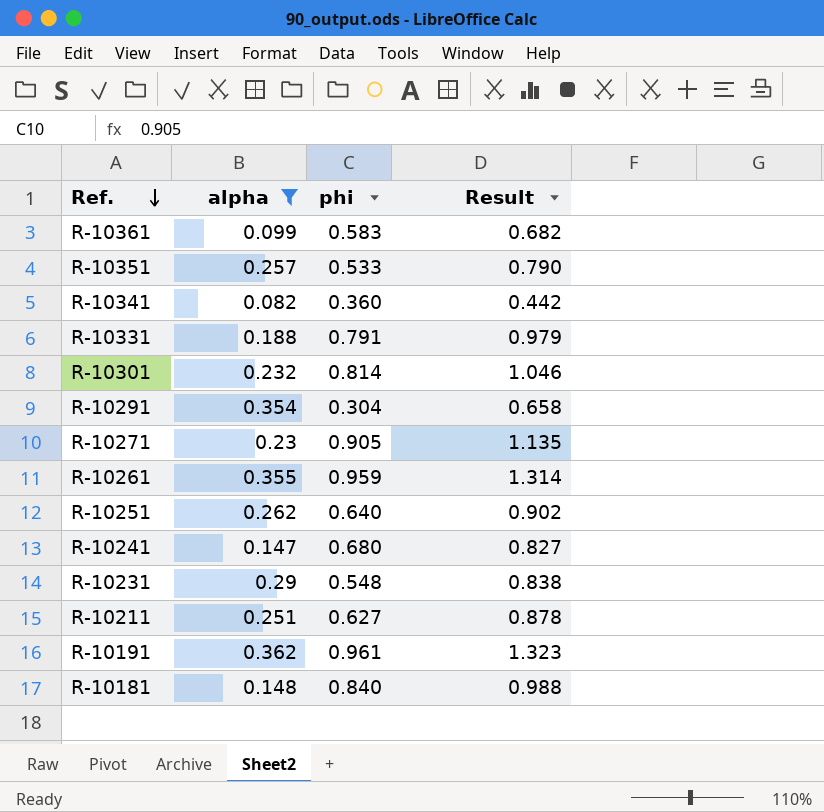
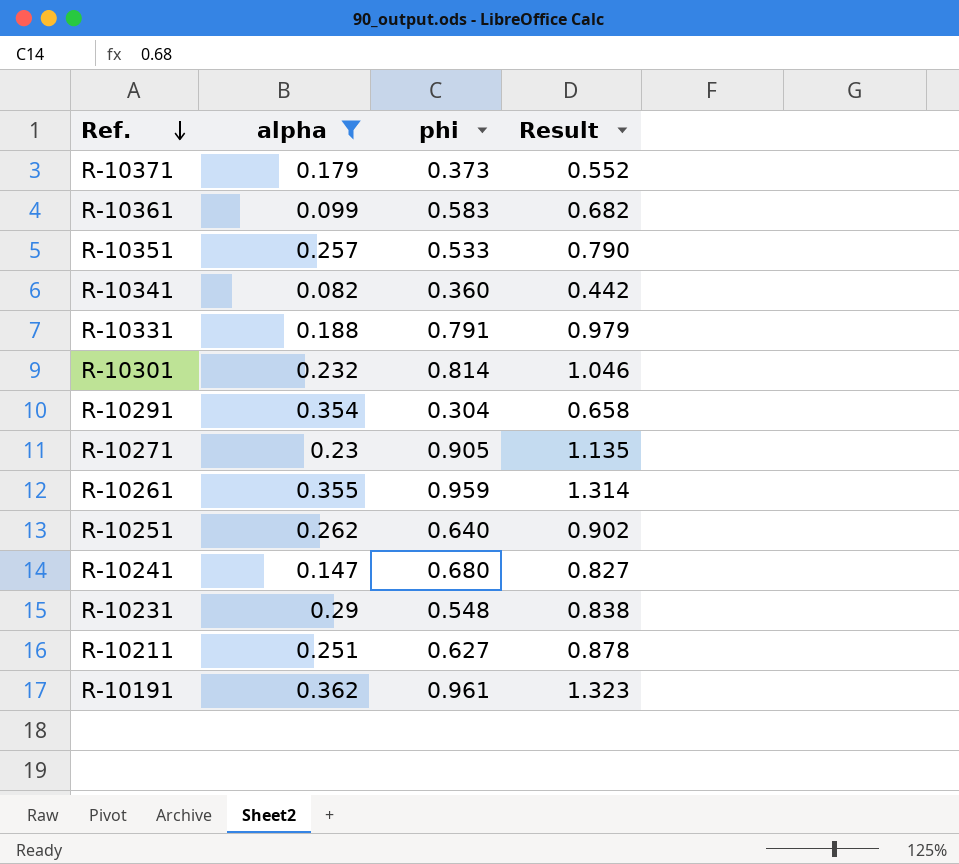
row R-10181: 0.148 | 0.840 | 0.988 -> none
row R-10371: none -> 0.179 | 0.373 | 0.552

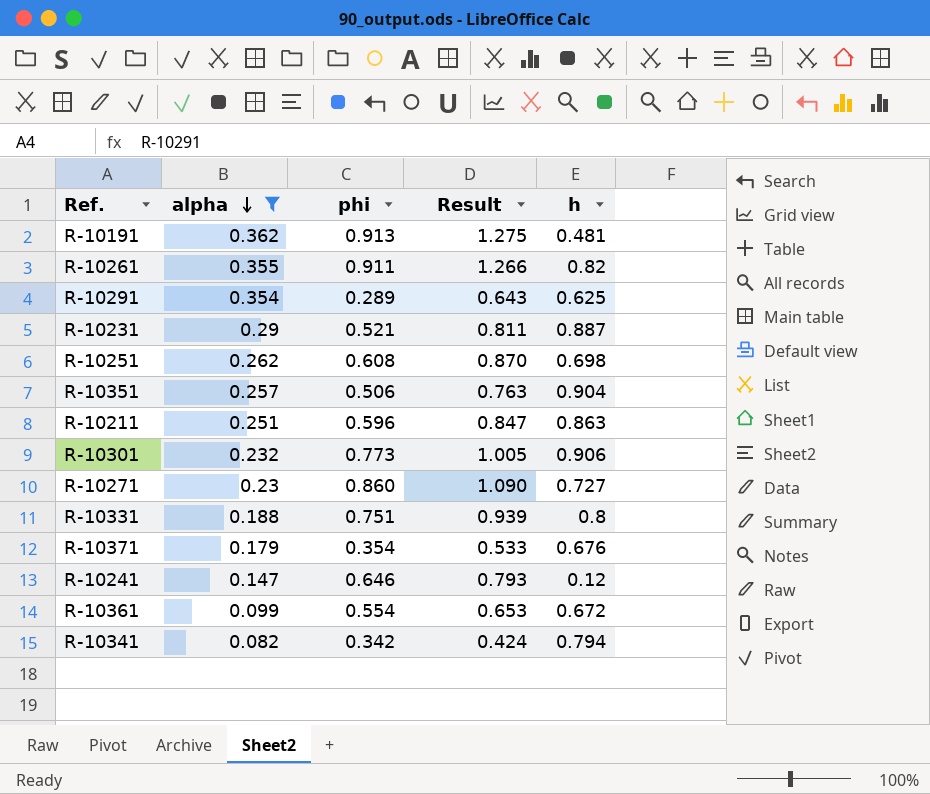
row order: Ref. descending -> alpha descending
column h | position: none -> 5
R-10191 | phi: 0.961 -> 0.913
R-10191 | Result: 1.323 -> 1.275
R-10261 | phi: 0.959 -> 0.911
R-10261 | Result: 1.314 -> 1.266
R-10291 | phi: 0.304 -> 0.289
R-10291 | Result: 0.658 -> 0.643
R-10231 | phi: 0.548 -> 0.521
R-10231 | Result: 0.838 -> 0.811
R-10251 | phi: 0.640 -> 0.608
R-10251 | Result: 0.902 -> 0.870
R-10351 | phi: 0.533 -> 0.506
R-10351 | Result: 0.790 -> 0.763
R-10211 | phi: 0.627 -> 0.596
R-10211 | Result: 0.878 -> 0.847
R-10301 | phi: 0.814 -> 0.773
R-10301 | Result: 1.046 -> 1.005
R-10271 | phi: 0.905 -> 0.860
R-10271 | Result: 1.135 -> 1.090
R-10331 | phi: 0.791 -> 0.751
R-10331 | Result: 0.979 -> 0.939
R-10371 | phi: 0.373 -> 0.354
R-10371 | Result: 0.552 -> 0.533
R-10241 | phi: 0.680 -> 0.646
R-10241 | Result: 0.827 -> 0.793
R-10361 | phi: 0.583 -> 0.554
R-10361 | Result: 0.682 -> 0.653
R-10341 | phi: 0.360 -> 0.342
R-10341 | Result: 0.442 -> 0.424

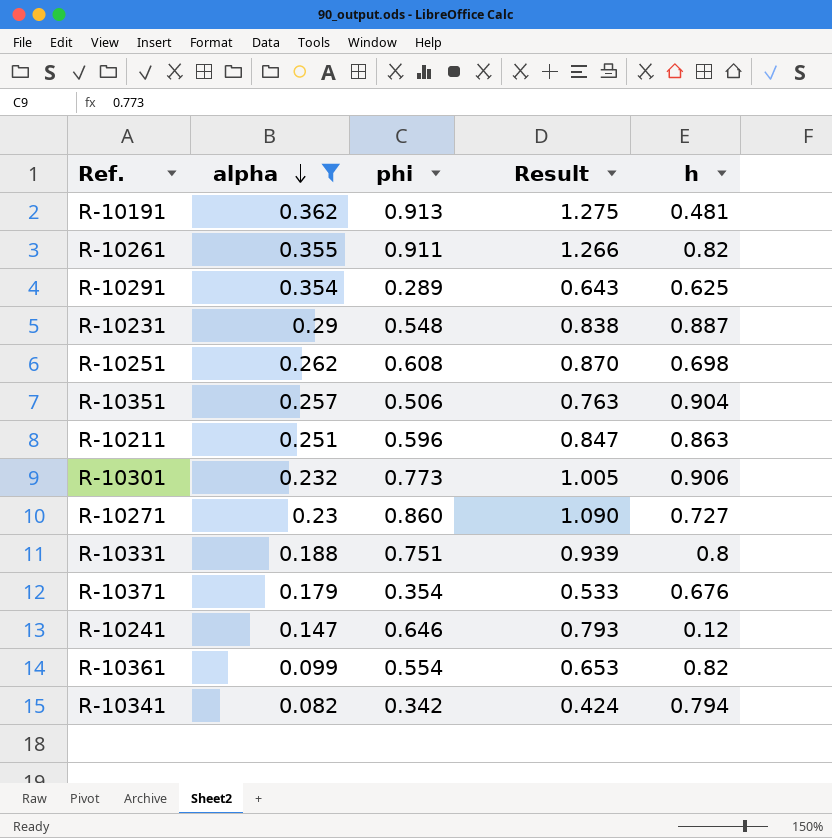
R-10231 | phi: 0.521 -> 0.548
R-10231 | Result: 0.811 -> 0.838
R-10361 | h: 0.672 -> 0.82

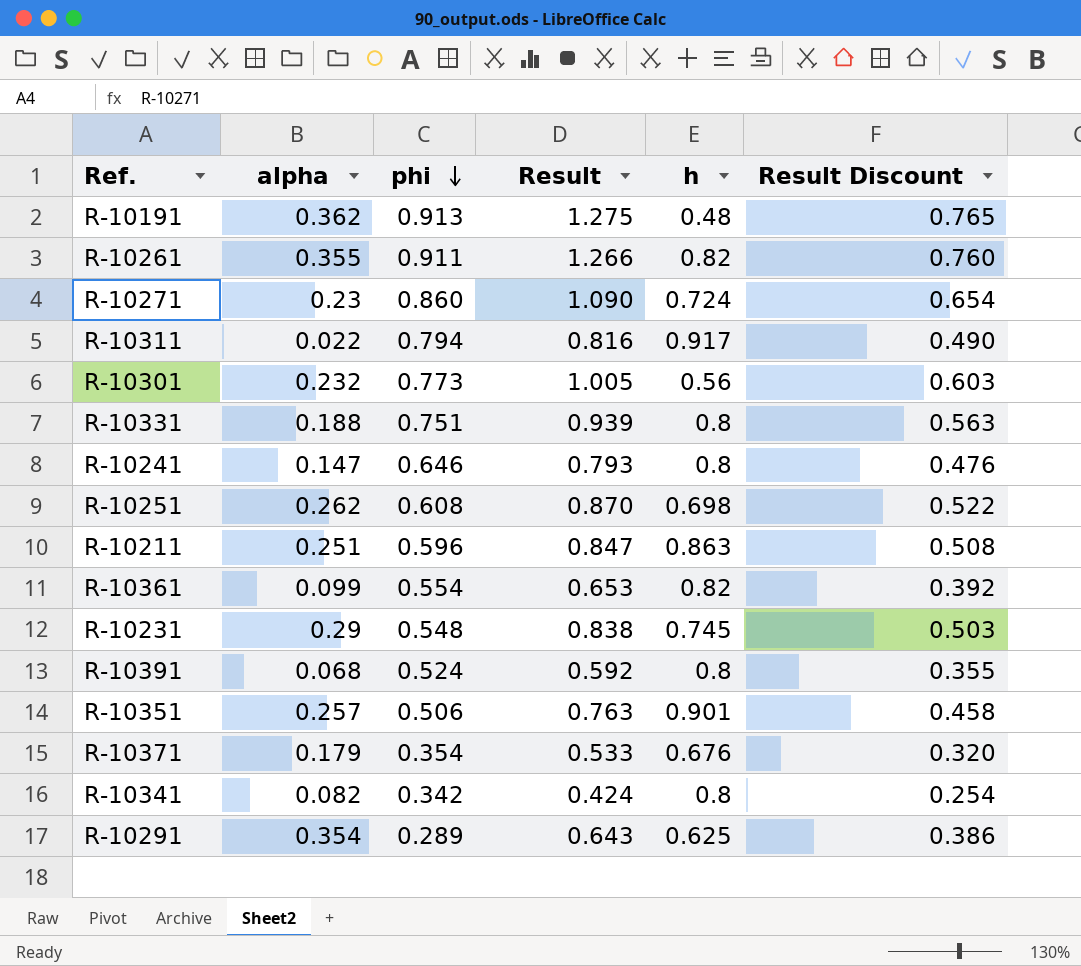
filter: alpha >= 0.082 -> none
row order: alpha descending -> phi descending
column Result Discount | formula: none -> [Result] * 0.6
R-10191 | h: 0.481 -> 0.48
R-10271 | h: 0.727 -> 0.724
R-10301 | h: 0.906 -> 0.56
R-10241 | h: 0.12 -> 0.8
R-10231 | h: 0.887 -> 0.745
R-10351 | h: 0.904 -> 0.901
R-10341 | h: 0.794 -> 0.8

